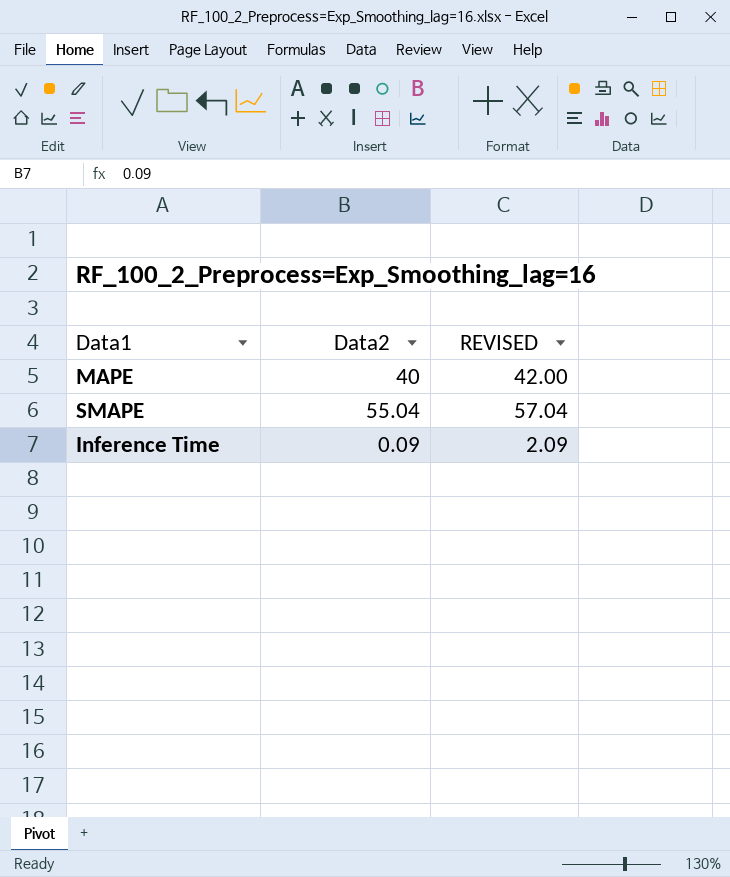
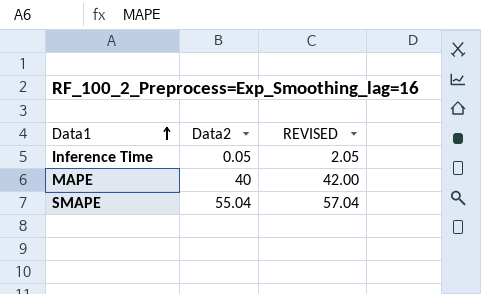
row order: none -> Data1 ascending
Inference Time | Data2: 0.09 -> 0.05
Inference Time | REVISED: 2.09 -> 2.05

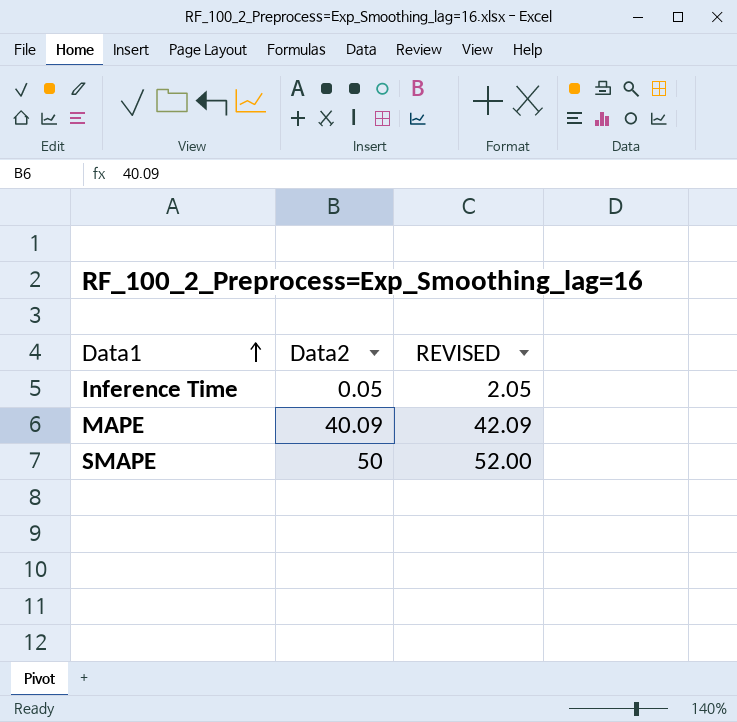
MAPE | Data2: 40 -> 40.09
MAPE | REVISED: 42.00 -> 42.09
SMAPE | Data2: 55.04 -> 50
SMAPE | REVISED: 57.04 -> 52.00

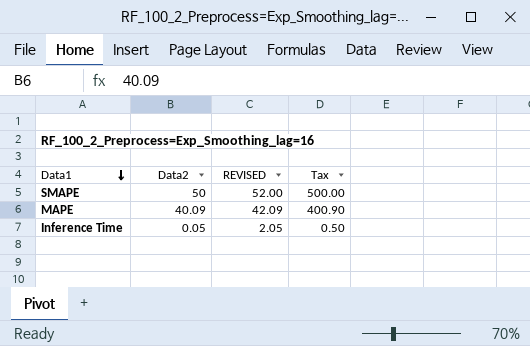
row order: Data1 ascending -> Data1 descending
column Tax | formula: none -> [Data2] * 10

